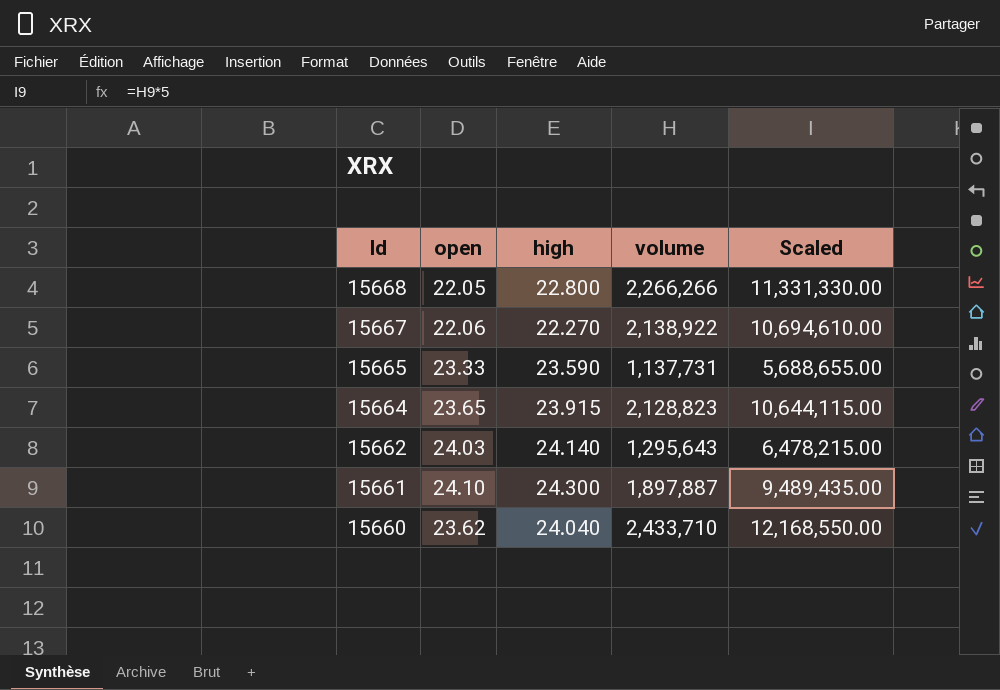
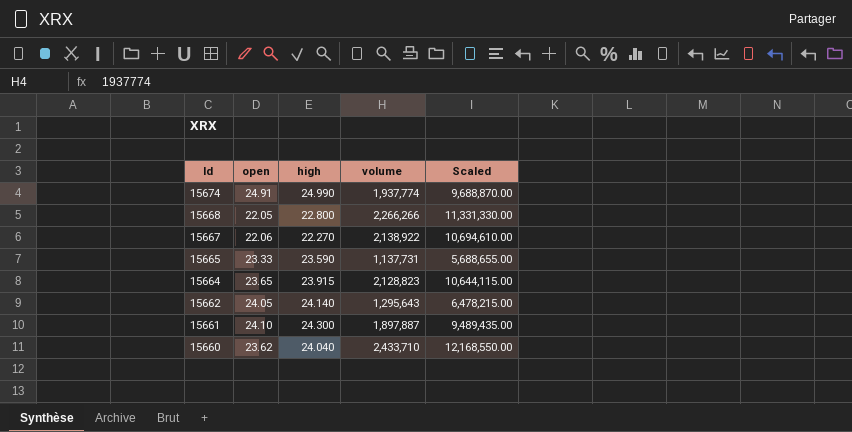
row 15674: none -> 24.91 | 24.990 | 1,937,774 | 9,688,870.00
15662 | open: 24.03 -> 24.05

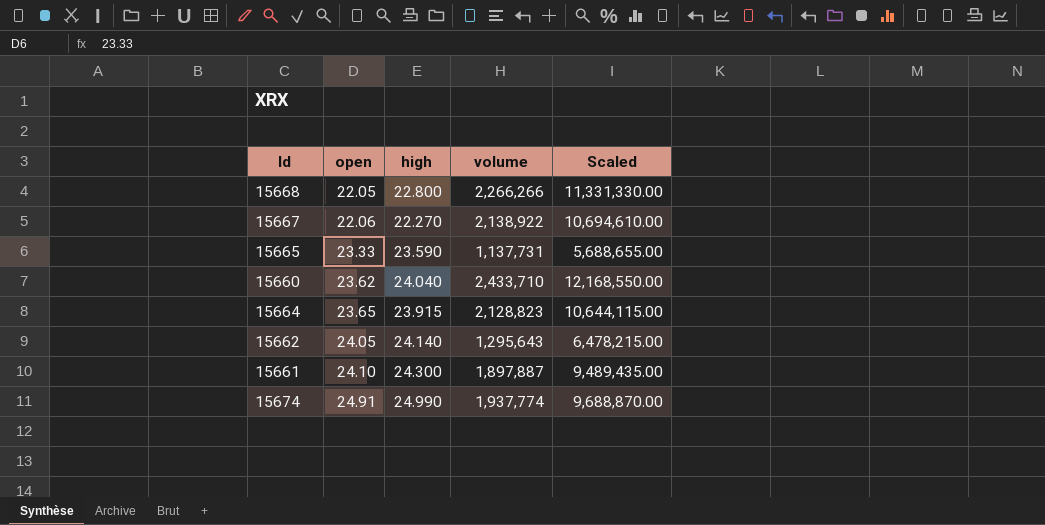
row order: Id descending -> open ascending

